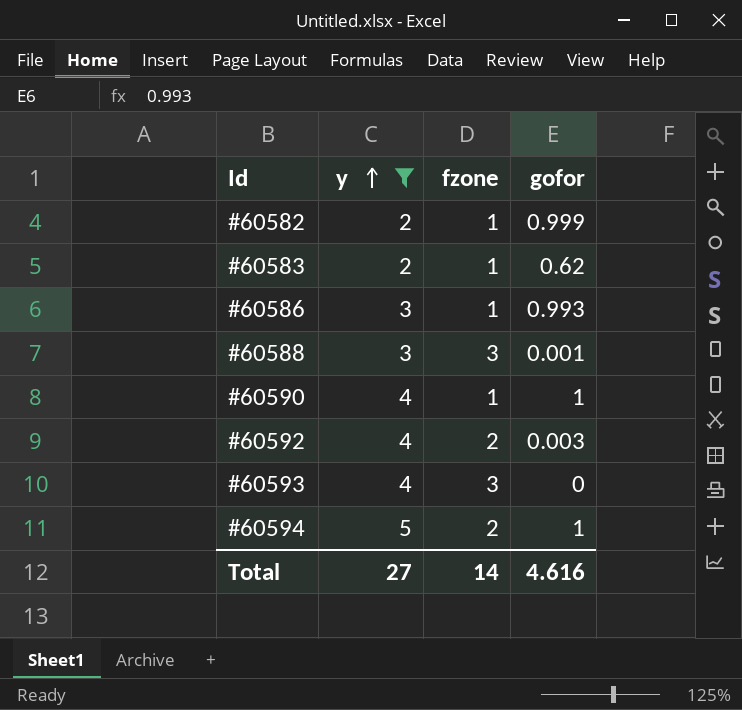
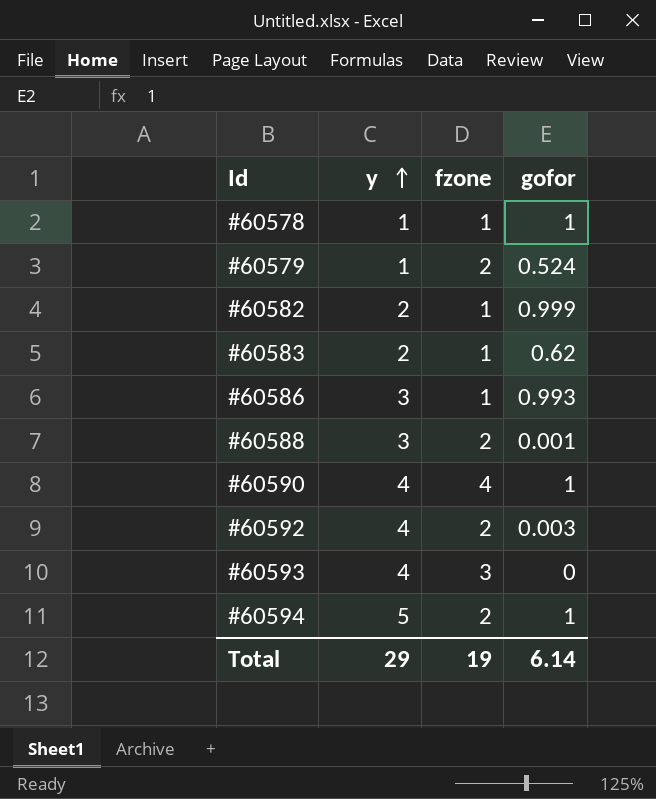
filter: y != 1 -> none
#60588 | fzone: 3 -> 2
#60590 | fzone: 1 -> 4
Total | y: 27 -> 29
Total | fzone: 14 -> 19
Total | gofor: 4.616 -> 6.14

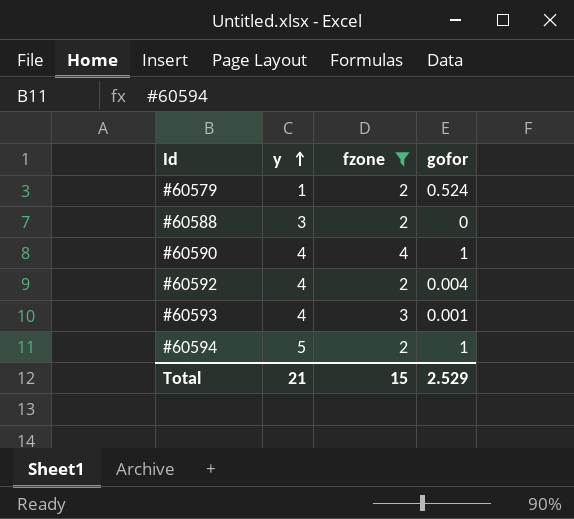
filter: none -> fzone != 1
#60588 | gofor: 0.001 -> 0
#60592 | gofor: 0.003 -> 0.004
#60593 | gofor: 0 -> 0.001
Total | y: 29 -> 21
Total | fzone: 19 -> 15
Total | gofor: 6.14 -> 2.529

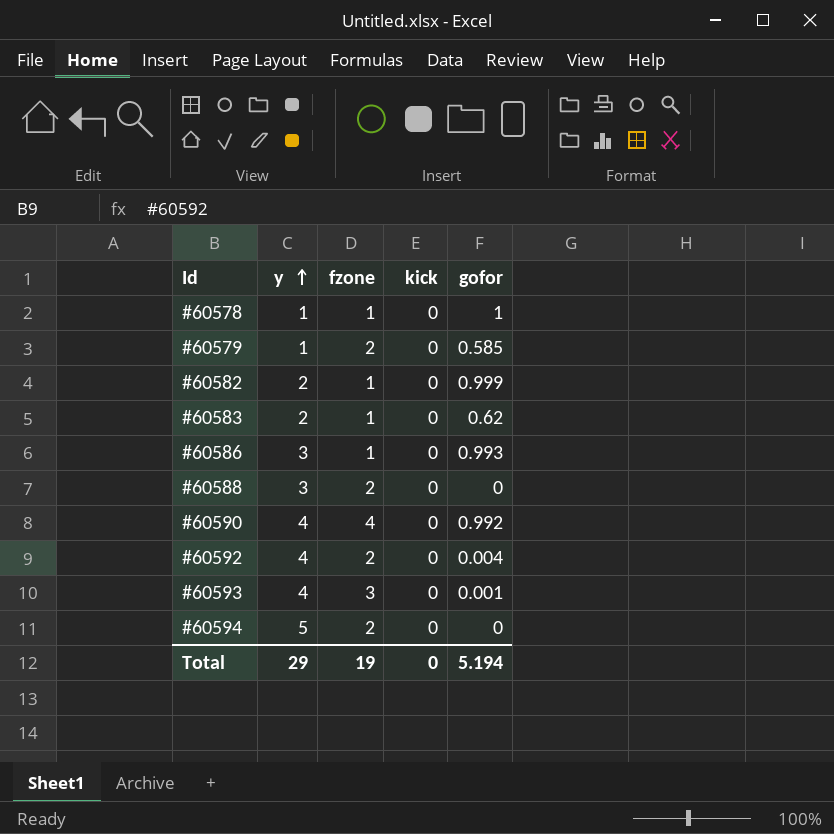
filter: fzone != 1 -> none
column kick | position: none -> 4
#60579 | gofor: 0.524 -> 0.585
#60590 | gofor: 1 -> 0.992
#60594 | gofor: 1 -> 0
Total | y: 21 -> 29
Total | fzone: 15 -> 19
Total | gofor: 2.529 -> 5.194

